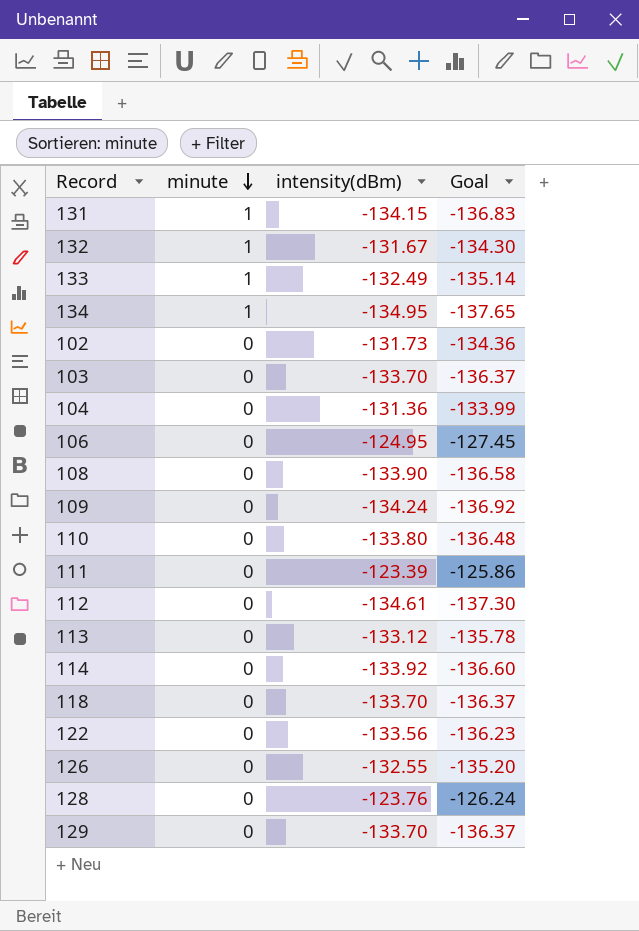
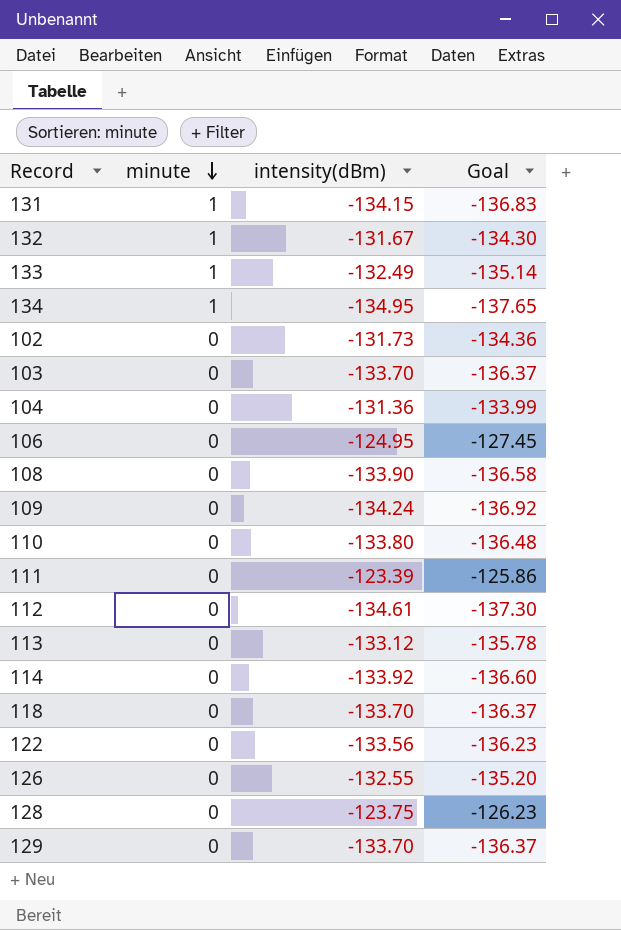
128 | intensity(dBm): -123.76 -> -123.75
128 | Goal: -126.24 -> -126.23

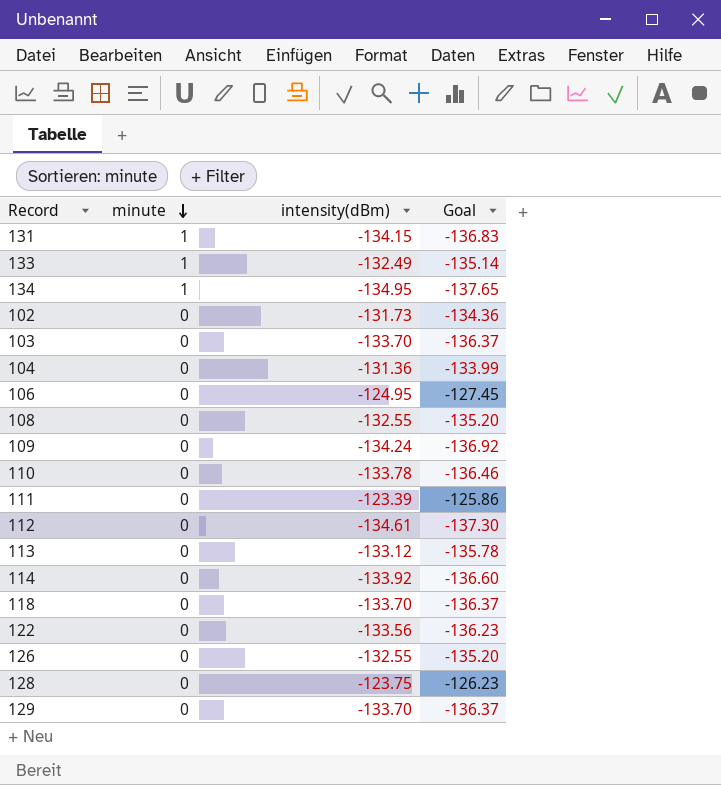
row 132: 1 | -131.67 | -134.30 -> none
108 | intensity(dBm): -133.90 -> -132.55
108 | Goal: -136.58 -> -135.20
110 | intensity(dBm): -133.80 -> -133.78
110 | Goal: -136.48 -> -136.46

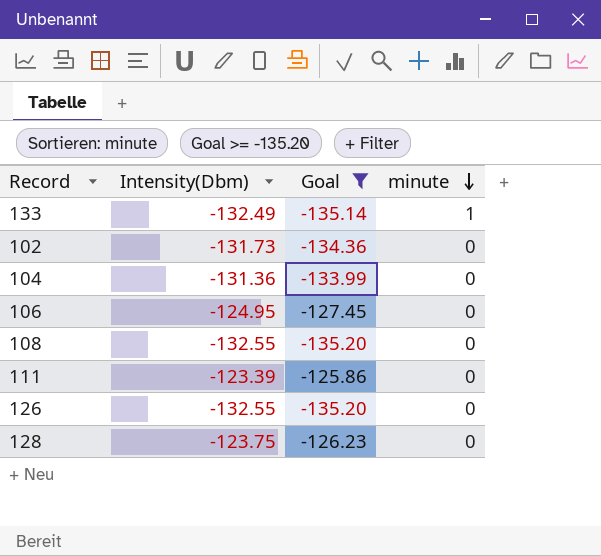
filter: none -> Goal >= -135.20
column name: intensity(dBm) -> Intensity(Dbm)
column minute | position: 2 -> 4

